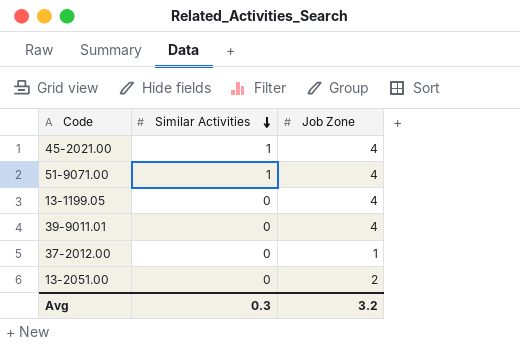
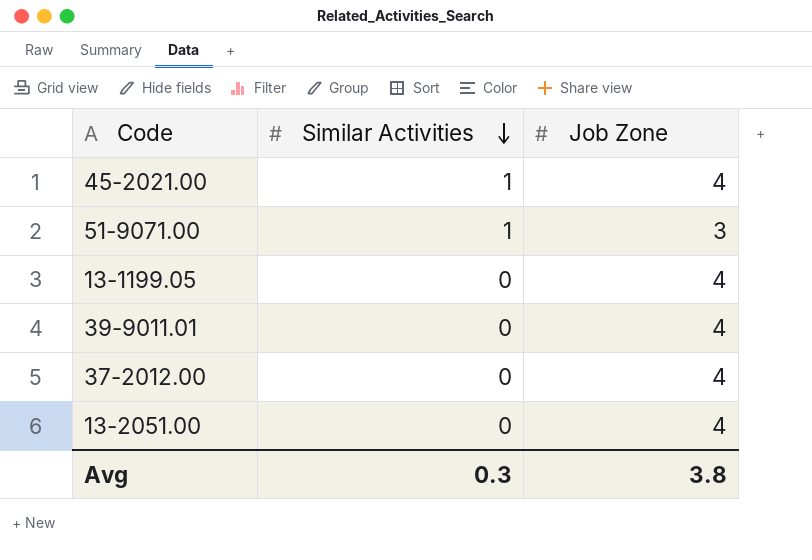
51-9071.00 | Job Zone: 4 -> 3
37-2012.00 | Job Zone: 1 -> 4
13-2051.00 | Job Zone: 2 -> 4
Avg | Job Zone: 3.2 -> 3.8

